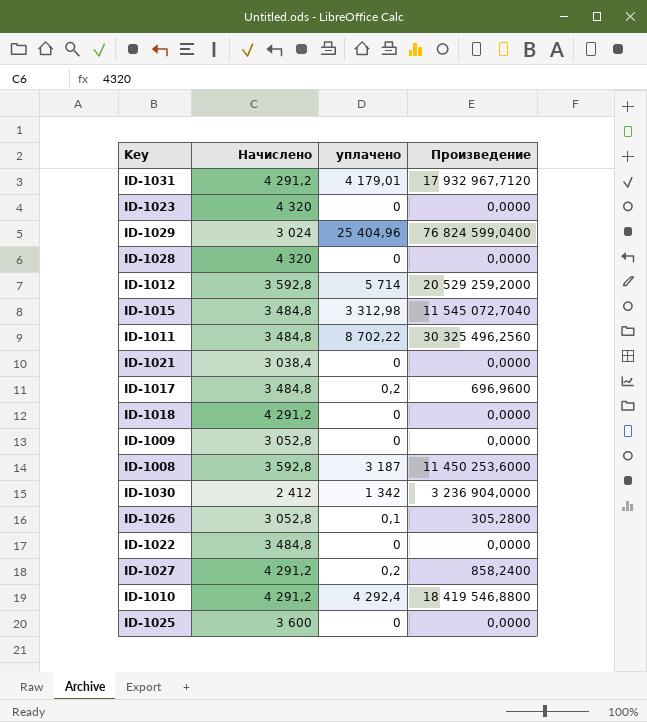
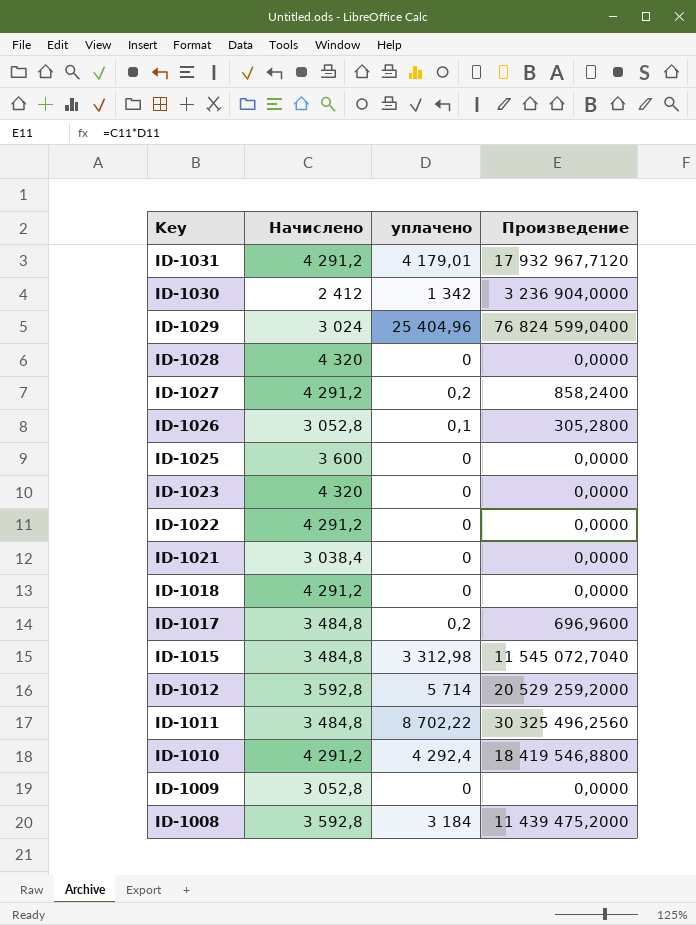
row order: none -> Key descending
ID-1022 | Начислено: 3 484,8 -> 4 291,2
ID-1008 | уплачено: 3 187 -> 3 184
ID-1008 | Произведение: 11 450 253,6000 -> 11 439 475,2000

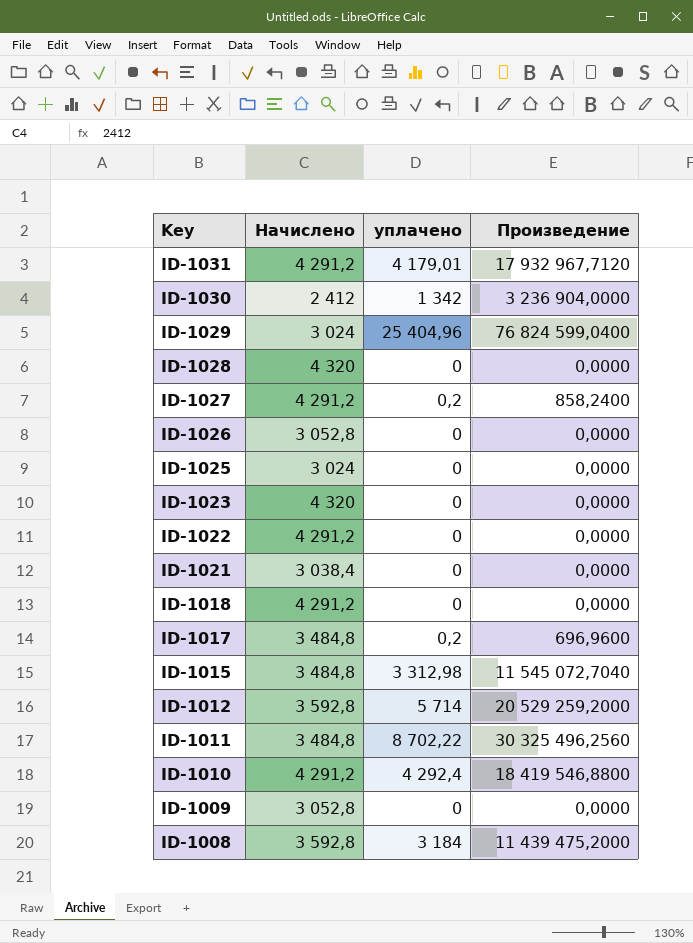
ID-1026 | уплачено: 0,1 -> 0
ID-1026 | Произведение: 305,2800 -> 0,0000
ID-1025 | Начислено: 3 600 -> 3 024

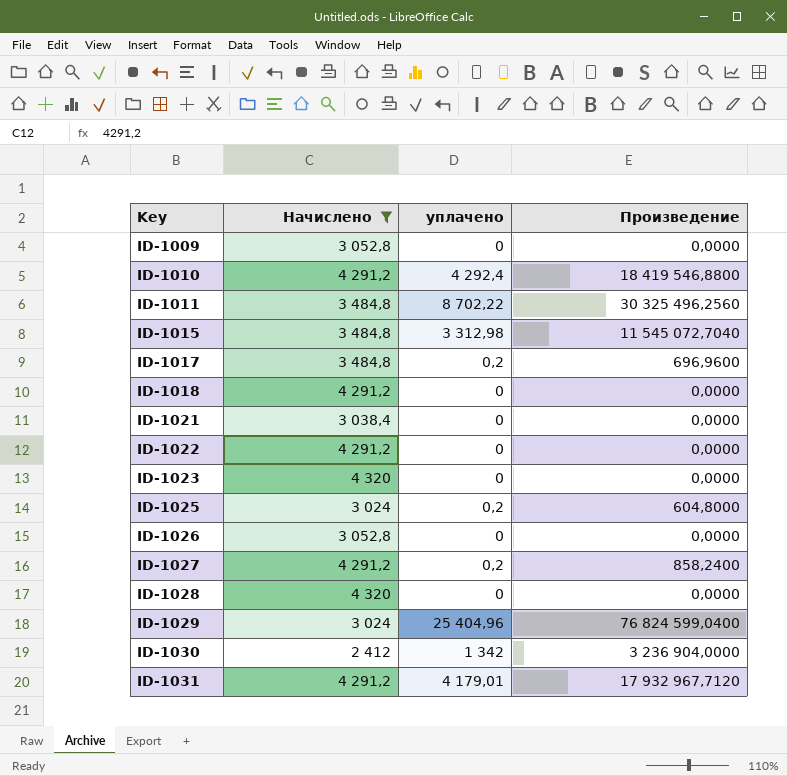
filter: none -> Начислено != 3 592,8
row order: Key descending -> Key ascending
ID-1025 | уплачено: 0 -> 0,2
ID-1025 | Произведение: 0,0000 -> 604,8000

